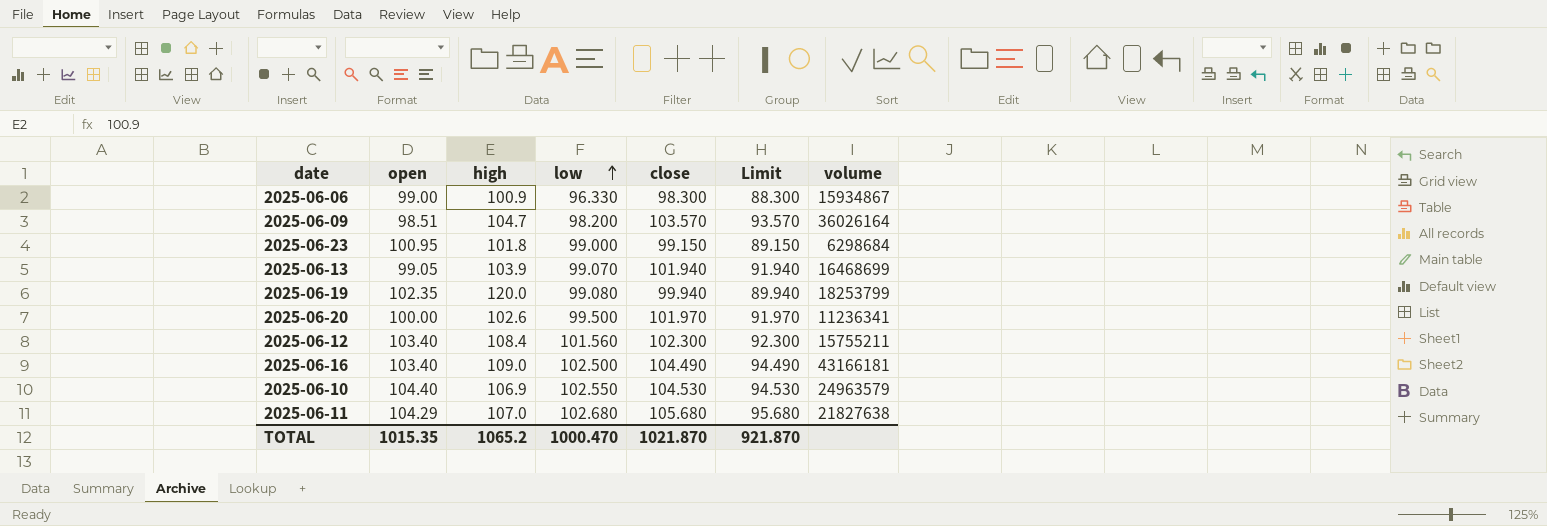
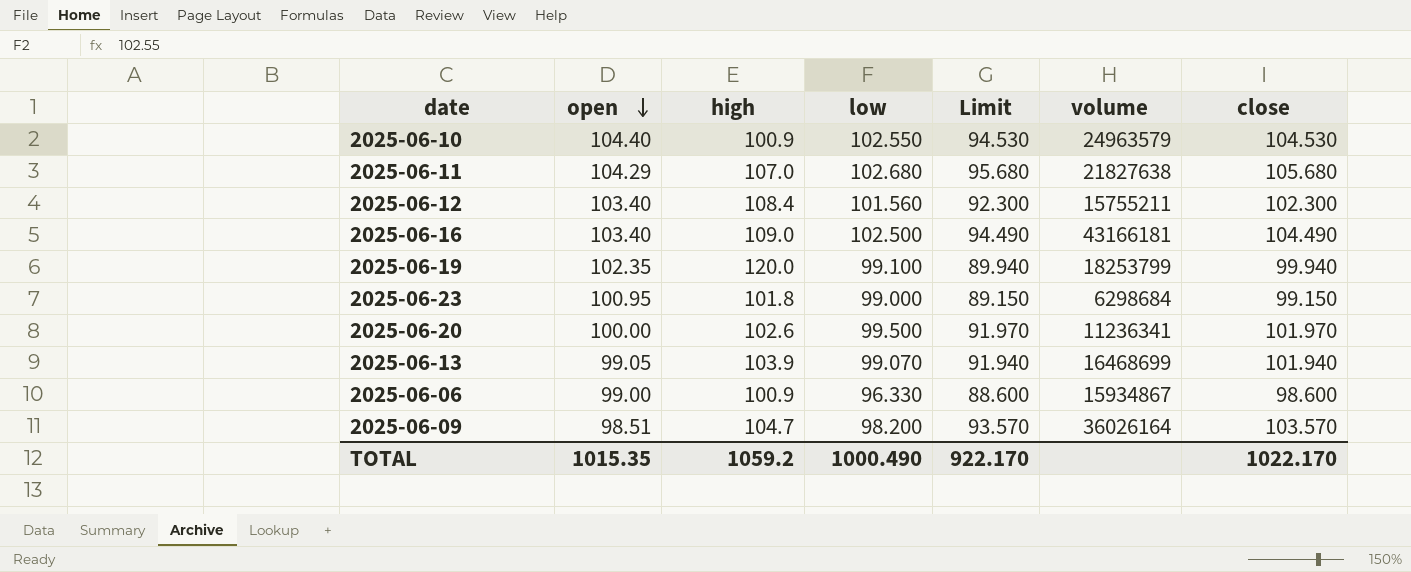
row order: low ascending -> open descending
column close | position: 5 -> 7
2025-06-10 | high: 106.9 -> 100.9
2025-06-19 | low: 99.080 -> 99.100
2025-06-06 | Limit: 88.300 -> 88.600
2025-06-06 | close: 98.300 -> 98.600
TOTAL | high: 1065.2 -> 1059.2
TOTAL | low: 1000.470 -> 1000.490
TOTAL | Limit: 921.870 -> 922.170
TOTAL | close: 1021.870 -> 1022.170

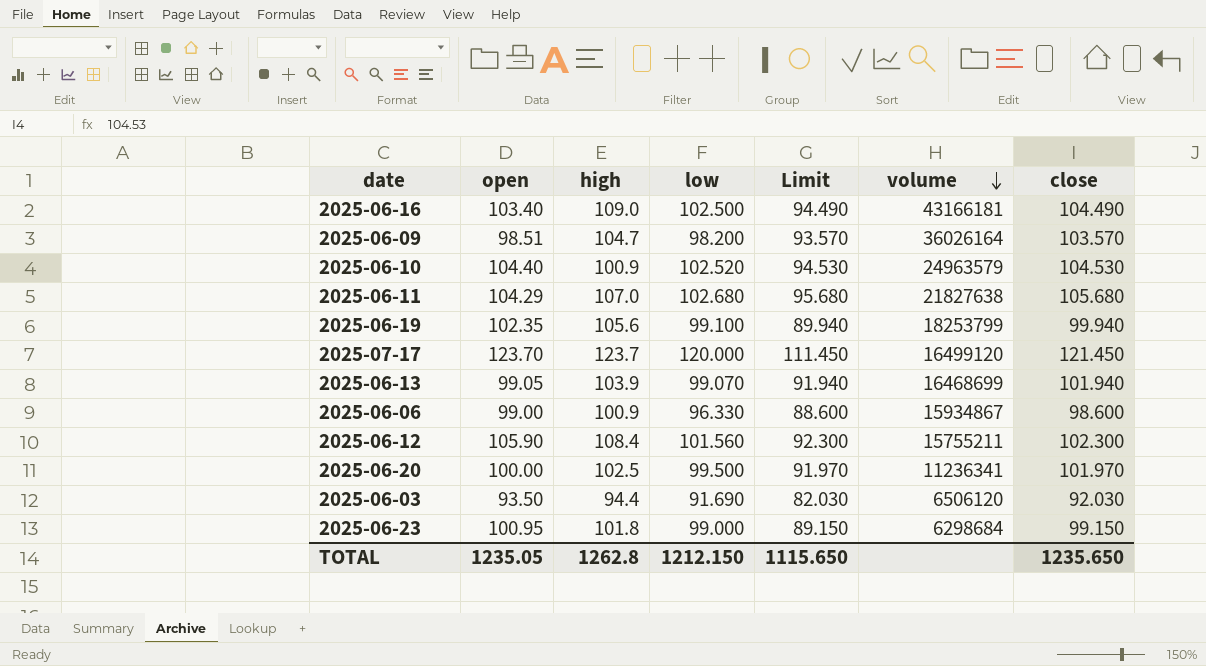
row order: open descending -> volume descending
2025-06-10 | low: 102.550 -> 102.520
2025-06-19 | high: 120.0 -> 105.6
row 2025-07-17: none -> 123.70 | 123.7 | 120.000 | 111.450 | 16499120 | 121.450
2025-06-12 | open: 103.40 -> 105.90
2025-06-20 | high: 102.6 -> 102.5
row 2025-06-03: none -> 93.50 | 94.4 | 91.690 | 82.030 | 6506120 | 92.030
TOTAL | open: 1015.35 -> 1235.05
TOTAL | high: 1059.2 -> 1262.8
TOTAL | low: 1000.490 -> 1212.150
TOTAL | Limit: 922.170 -> 1115.650
TOTAL | close: 1022.170 -> 1235.650

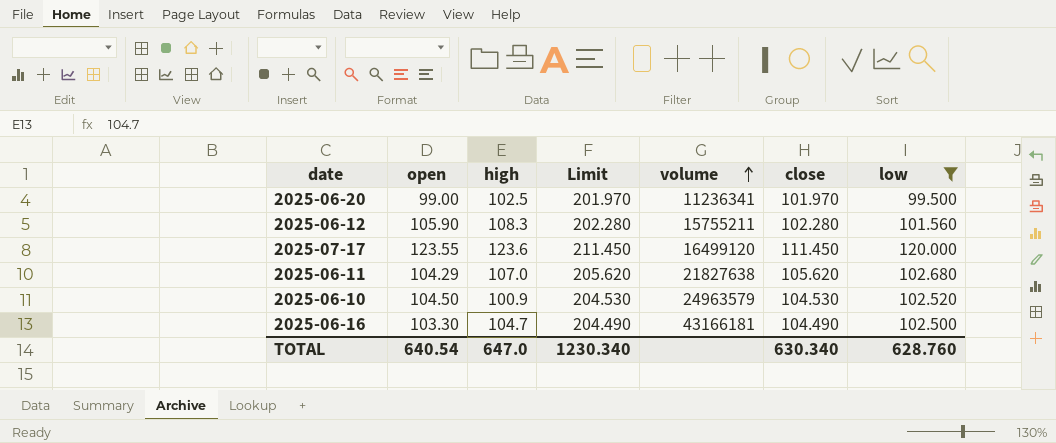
filter: none -> low >= 99.500
row order: volume descending -> volume ascending
column Limit | formula: [close] - 10 -> [close] + 100
column low | position: 4 -> 7
2025-06-20 | open: 100.00 -> 99.00
2025-06-12 | high: 108.4 -> 108.3
2025-06-12 | close: 102.300 -> 102.280
2025-07-17 | open: 123.70 -> 123.55
2025-07-17 | high: 123.7 -> 123.6
2025-07-17 | close: 121.450 -> 111.450
2025-06-11 | close: 105.680 -> 105.620
2025-06-10 | open: 104.40 -> 104.50
2025-06-16 | open: 103.40 -> 103.30
2025-06-16 | high: 109.0 -> 104.7
TOTAL | open: 1235.05 -> 640.54
TOTAL | high: 1262.8 -> 647.0
TOTAL | Limit: 1115.650 -> 1230.340
TOTAL | close: 1235.650 -> 630.340
TOTAL | low: 1212.150 -> 628.760

